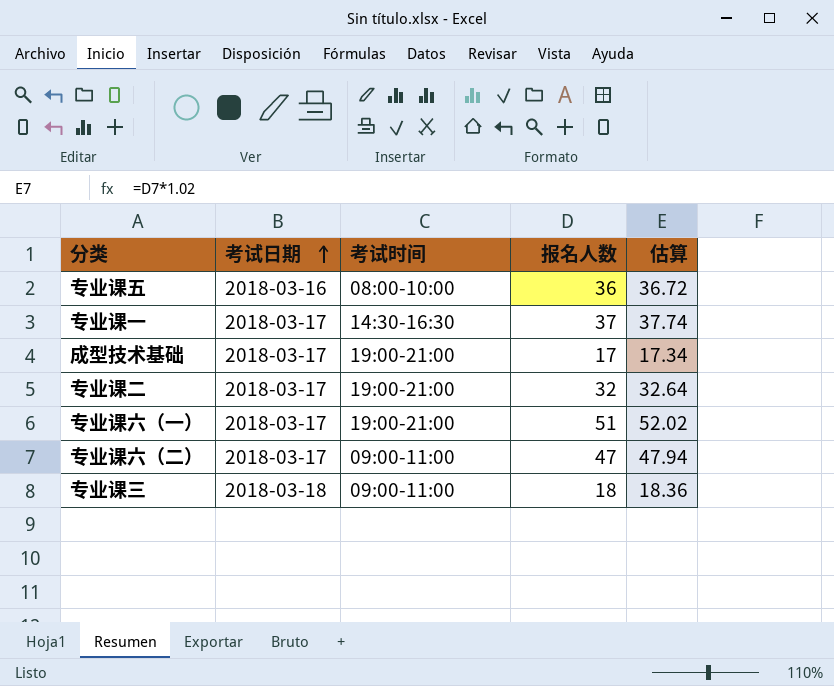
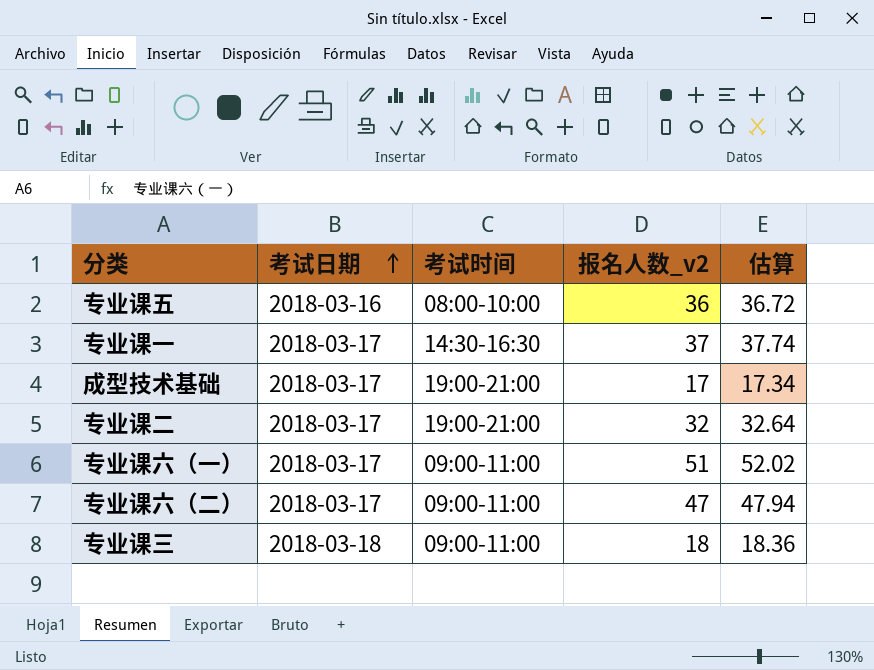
column name: 报名人数 -> 报名人数_v2
专业课六（一） | 考试时间: 19:00-21:00 -> 09:00-11:00

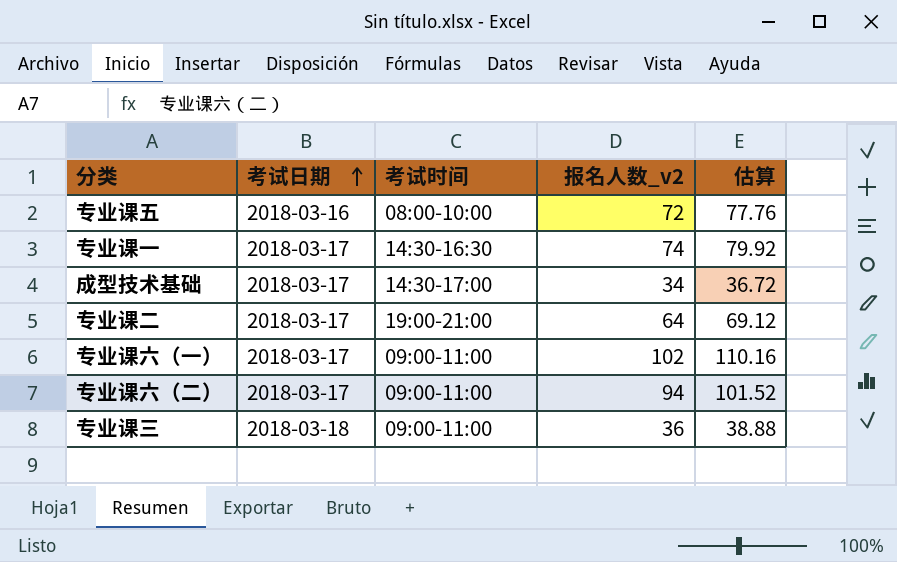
column 估算 | formula: [报名人数_v2] * 1.02 -> [报名人数_v2] * 1.08
专业课五 | 报名人数_v2: 36 -> 72
专业课一 | 报名人数_v2: 37 -> 74
成型技术基础 | 考试时间: 19:00-21:00 -> 14:30-17:00
成型技术基础 | 报名人数_v2: 17 -> 34
专业课二 | 报名人数_v2: 32 -> 64
专业课六（一） | 报名人数_v2: 51 -> 102
专业课六（二） | 报名人数_v2: 47 -> 94
专业课三 | 报名人数_v2: 18 -> 36

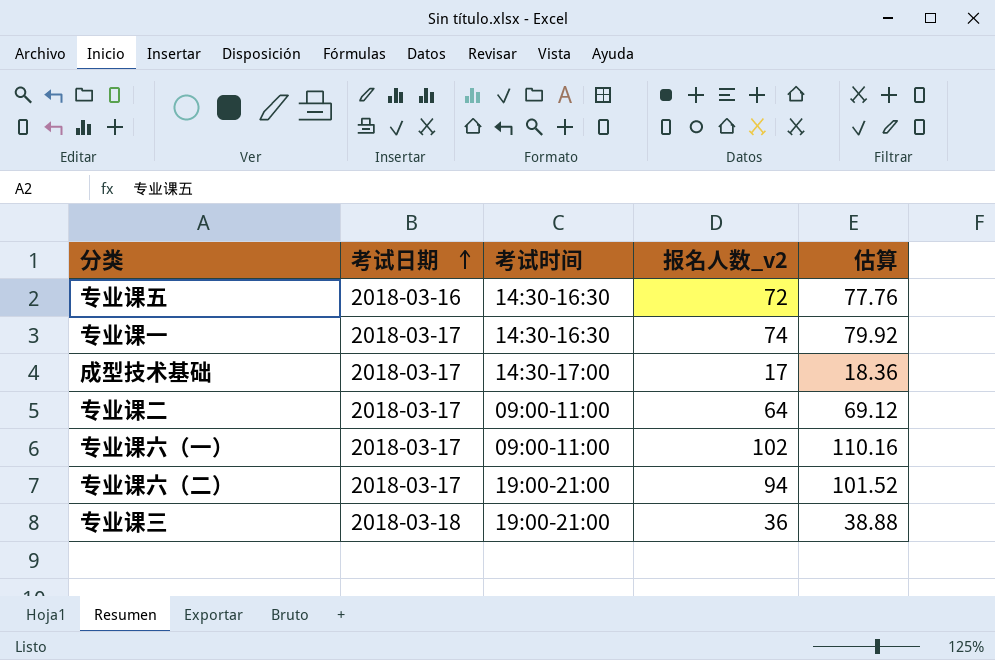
专业课五 | 考试时间: 08:00-10:00 -> 14:30-16:30
成型技术基础 | 报名人数_v2: 34 -> 17
成型技术基础 | 估算: 36.72 -> 18.36
专业课二 | 考试时间: 19:00-21:00 -> 09:00-11:00
专业课六（二） | 考试时间: 09:00-11:00 -> 19:00-21:00
专业课三 | 考试时间: 09:00-11:00 -> 19:00-21:00

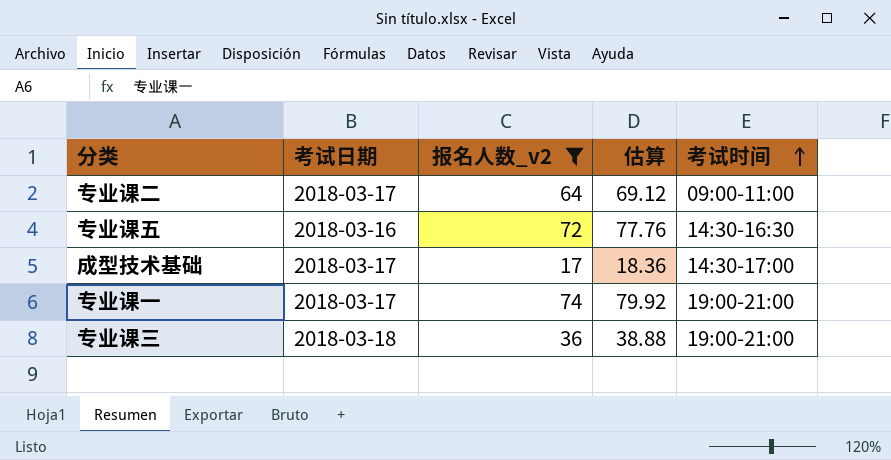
filter: none -> 报名人数_v2 <= 74
row order: 考试日期 ascending -> 考试时间 ascending
column 考试时间 | position: 3 -> 5
专业课一 | 考试时间: 14:30-16:30 -> 19:00-21:00

